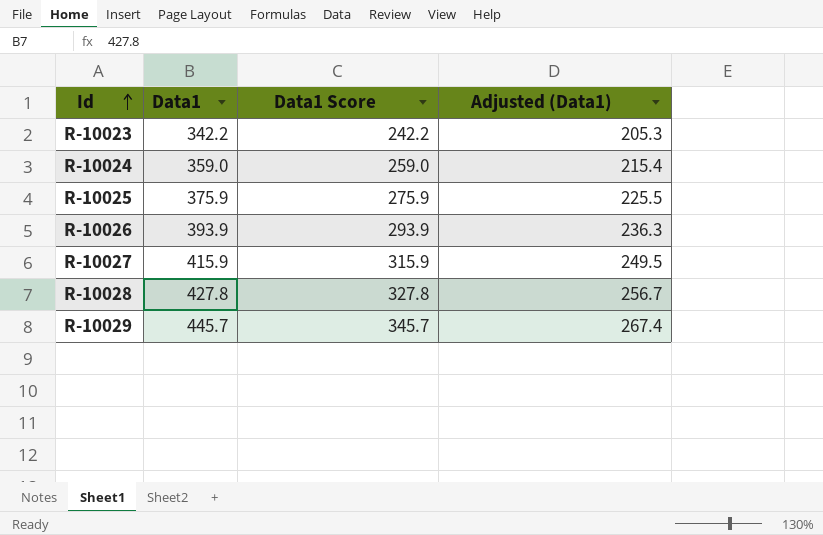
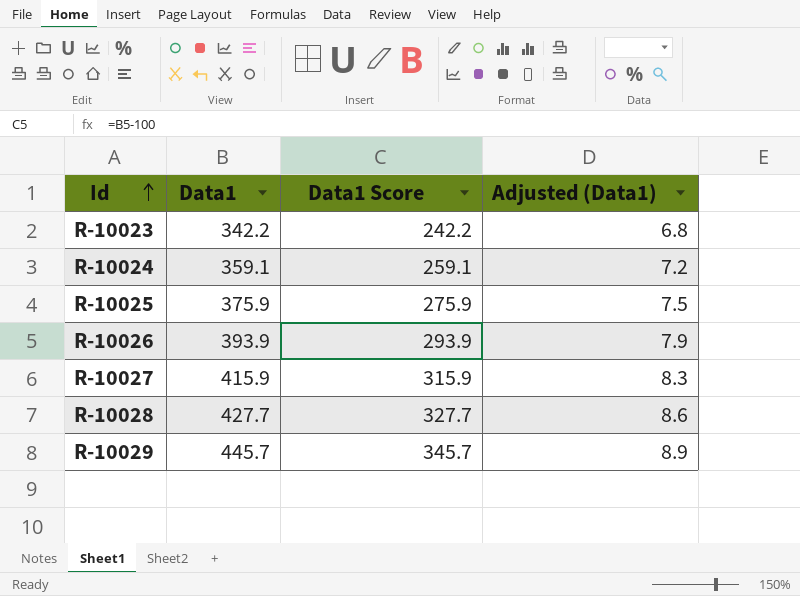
column Adjusted (Data1) | formula: [Data1] * 0.6 -> [Data1] * 0.02
R-10024 | Data1: 359.0 -> 359.1
R-10024 | Data1 Score: 259.0 -> 259.1
R-10028 | Data1: 427.8 -> 427.7
R-10028 | Data1 Score: 327.8 -> 327.7

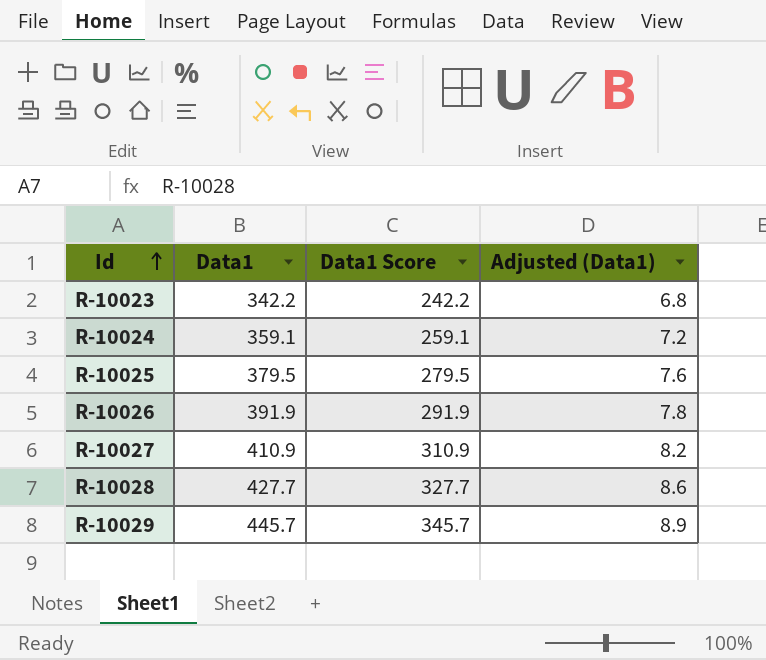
R-10025 | Data1: 375.9 -> 379.5
R-10025 | Data1 Score: 275.9 -> 279.5
R-10025 | Adjusted (Data1): 7.5 -> 7.6
R-10026 | Data1: 393.9 -> 391.9
R-10026 | Data1 Score: 293.9 -> 291.9
R-10026 | Adjusted (Data1): 7.9 -> 7.8
R-10027 | Data1: 415.9 -> 410.9
R-10027 | Data1 Score: 315.9 -> 310.9
R-10027 | Adjusted (Data1): 8.3 -> 8.2

